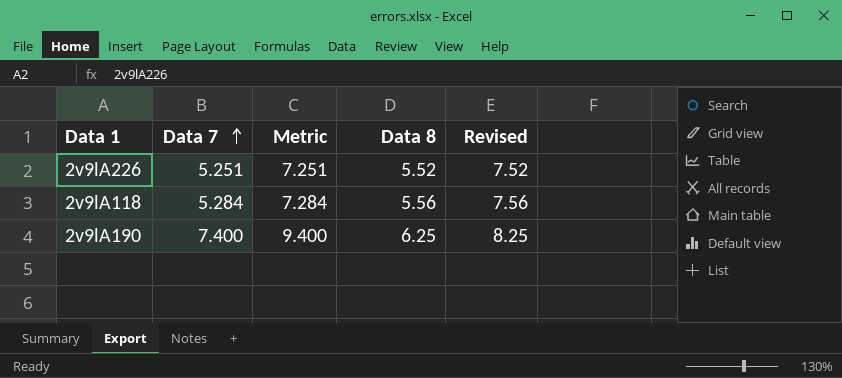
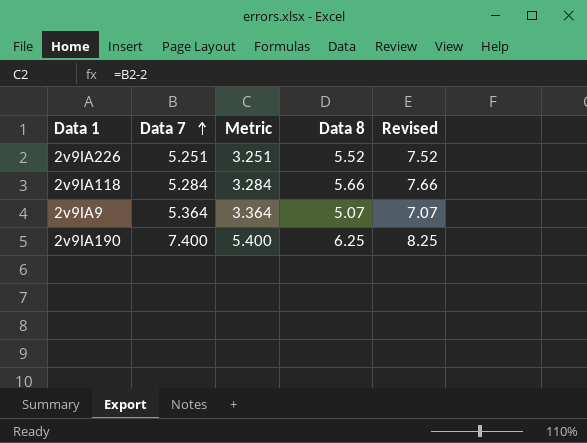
column Metric | formula: [Data 7] + 2 -> [Data 7] - 2
2v9lA118 | Data 8: 5.56 -> 5.66
2v9lA118 | Revised: 7.56 -> 7.66
row 2v9lA9: none -> 5.364 | 3.364 | 5.07 | 7.07

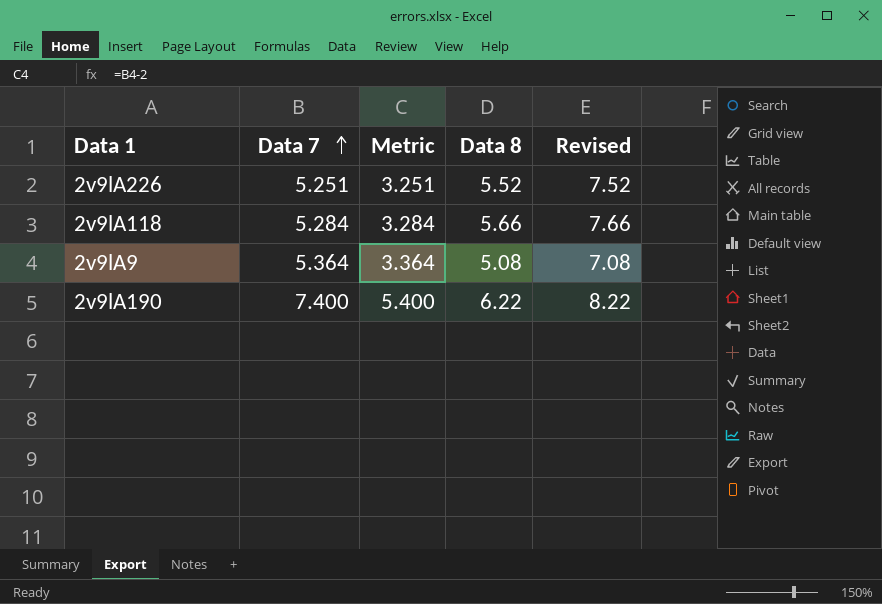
2v9lA9 | Data 8: 5.07 -> 5.08
2v9lA9 | Revised: 7.07 -> 7.08
2v9lA190 | Data 8: 6.25 -> 6.22
2v9lA190 | Revised: 8.25 -> 8.22

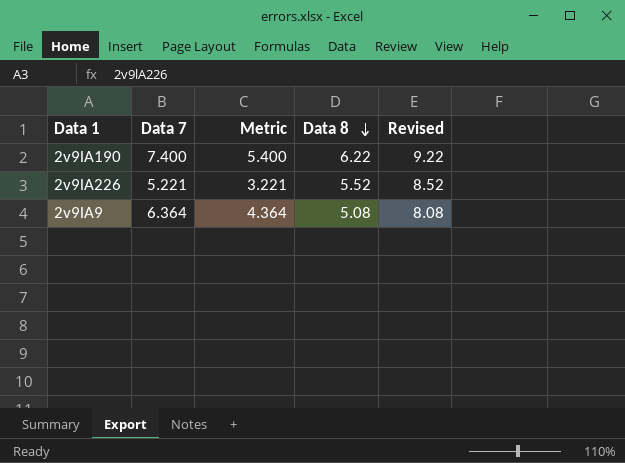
row order: Data 7 ascending -> Data 8 descending
column Revised | formula: [Data 8] + 2 -> [Data 8] + 3
row 2v9lA118: 5.284 | 3.284 | 5.66 | 7.66 -> none
2v9lA226 | Data 7: 5.251 -> 5.221
2v9lA226 | Metric: 3.251 -> 3.221
2v9lA9 | Data 7: 5.364 -> 6.364
2v9lA9 | Metric: 3.364 -> 4.364

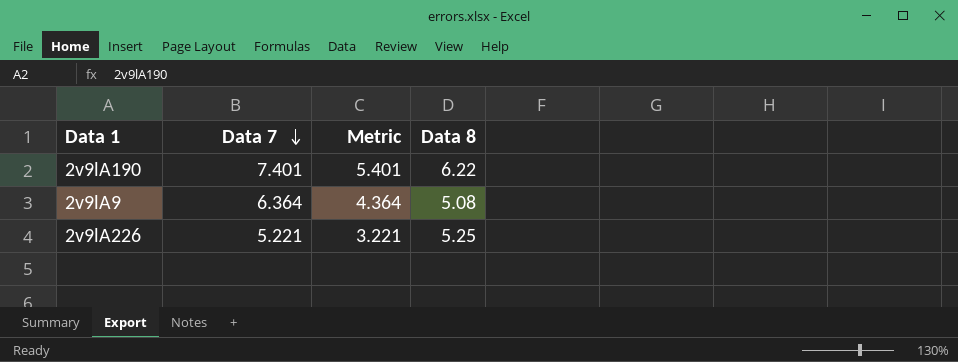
row order: Data 8 descending -> Data 7 descending
column Revised | formula: [Data 8] + 3 -> none
2v9lA190 | Data 7: 7.400 -> 7.401
2v9lA190 | Metric: 5.400 -> 5.401
2v9lA226 | Data 8: 5.52 -> 5.25

